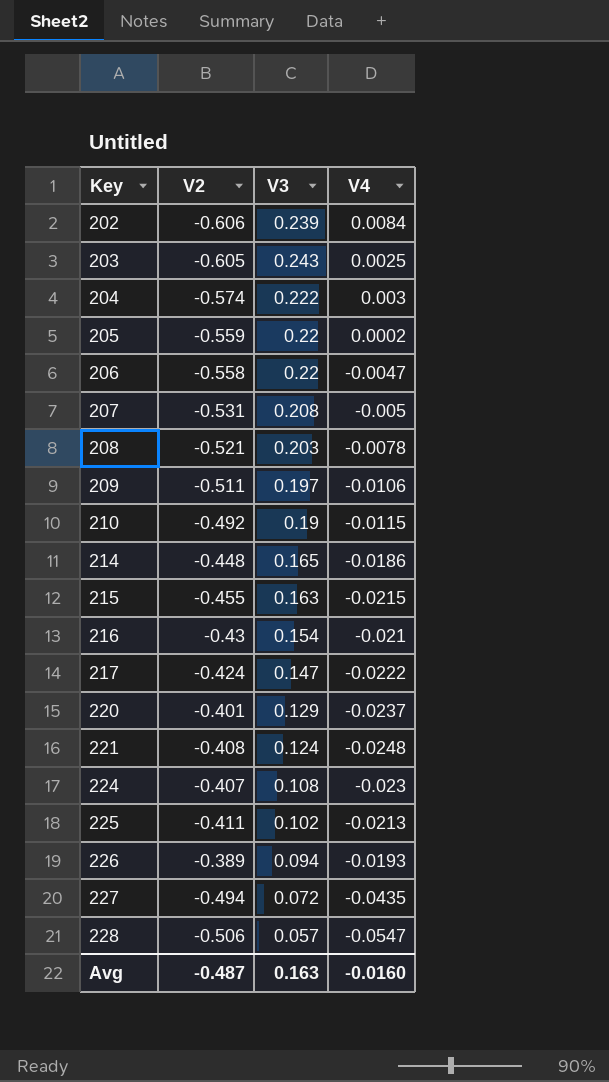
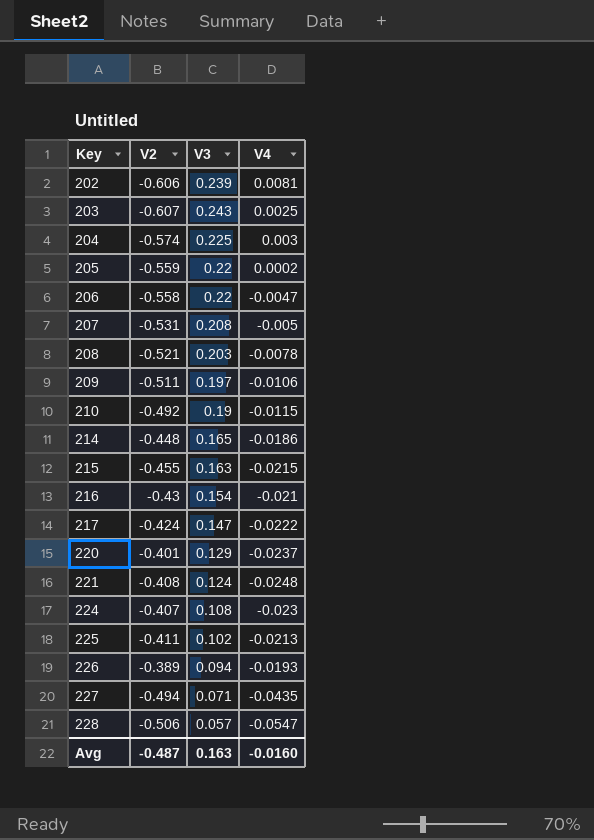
202 | V4: 0.0084 -> 0.0081
203 | V2: -0.605 -> -0.607
204 | V3: 0.222 -> 0.225
227 | V3: 0.072 -> 0.071

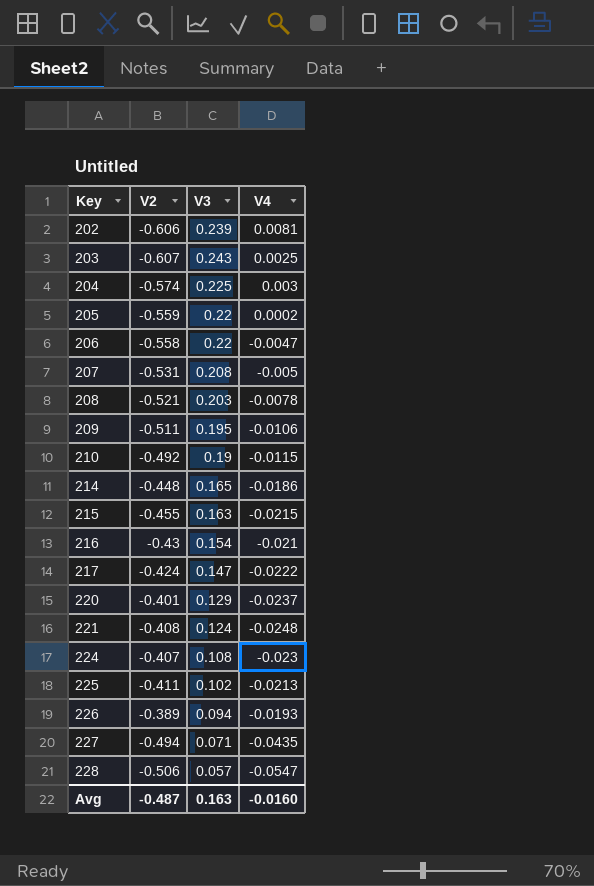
209 | V3: 0.197 -> 0.195

